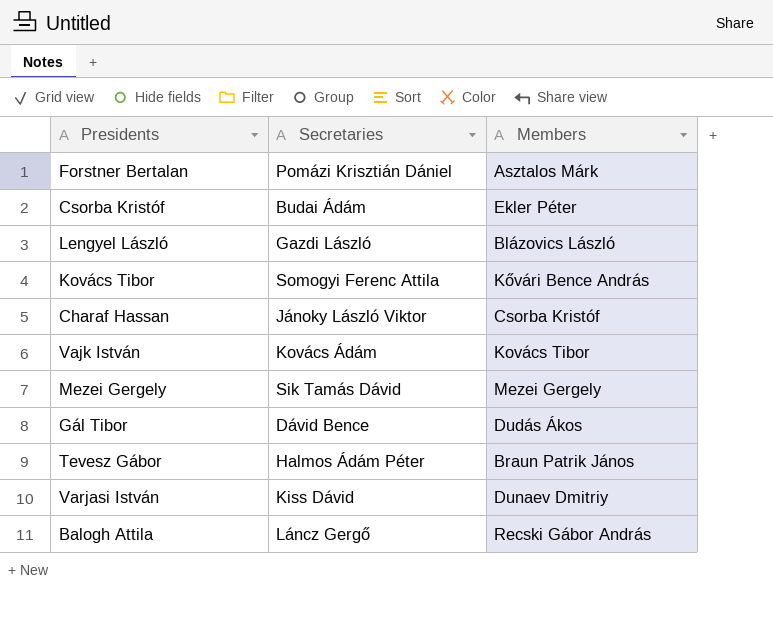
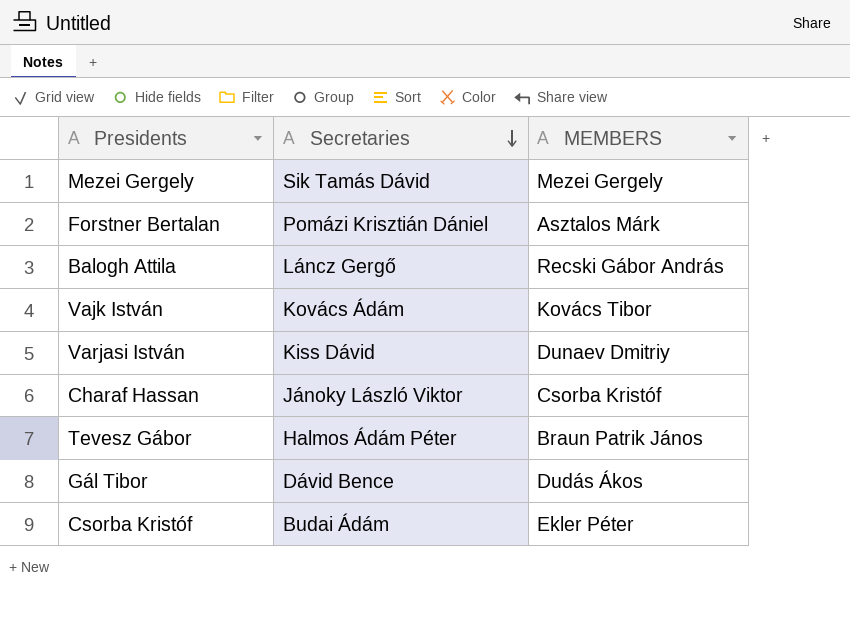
row order: none -> Secretaries descending
column name: Members -> MEMBERS
row Lengyel László: Gazdi László | Blázovics László -> none
row Kovács Tibor: Somogyi Ferenc Attila | Kővári Bence András -> none

